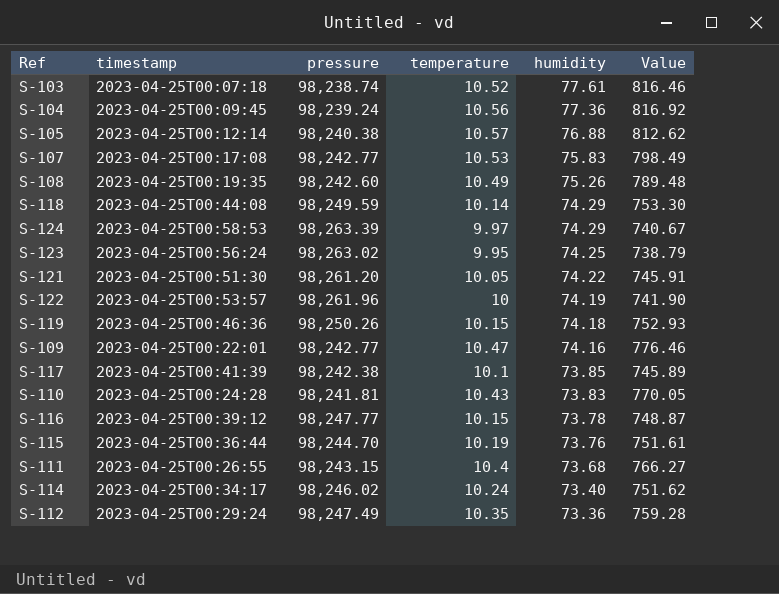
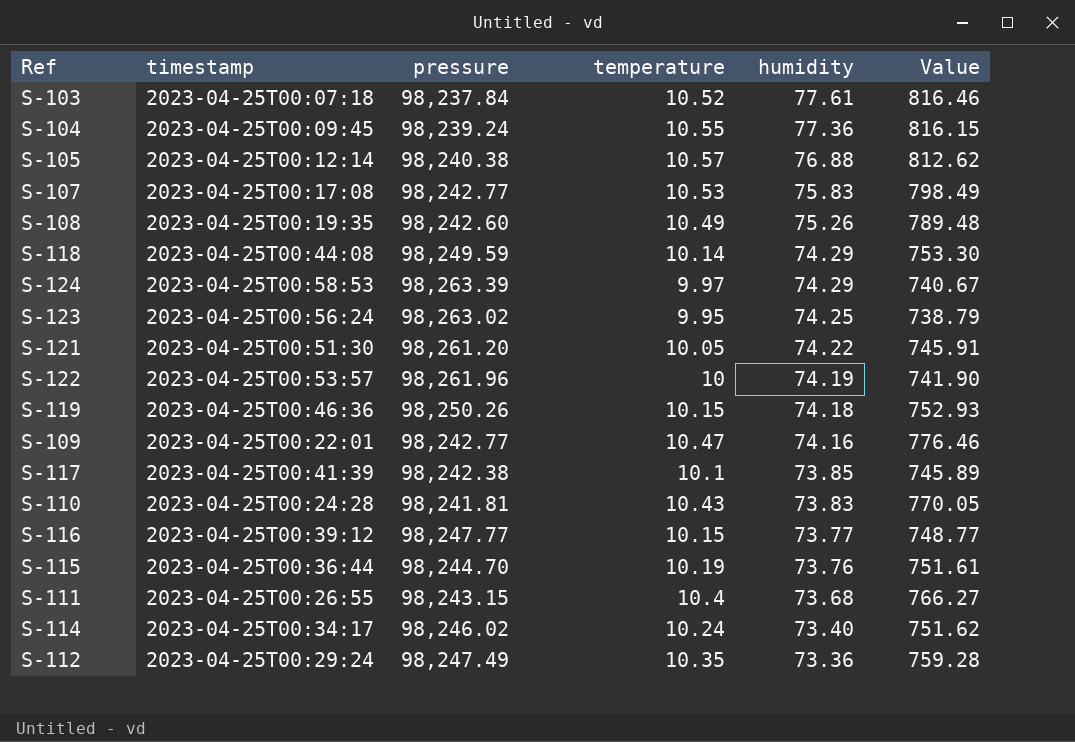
S-103 | pressure: 98,238.74 -> 98,237.84
S-104 | temperature: 10.56 -> 10.55
S-104 | Value: 816.92 -> 816.15
S-116 | humidity: 73.78 -> 73.77
S-116 | Value: 748.87 -> 748.77

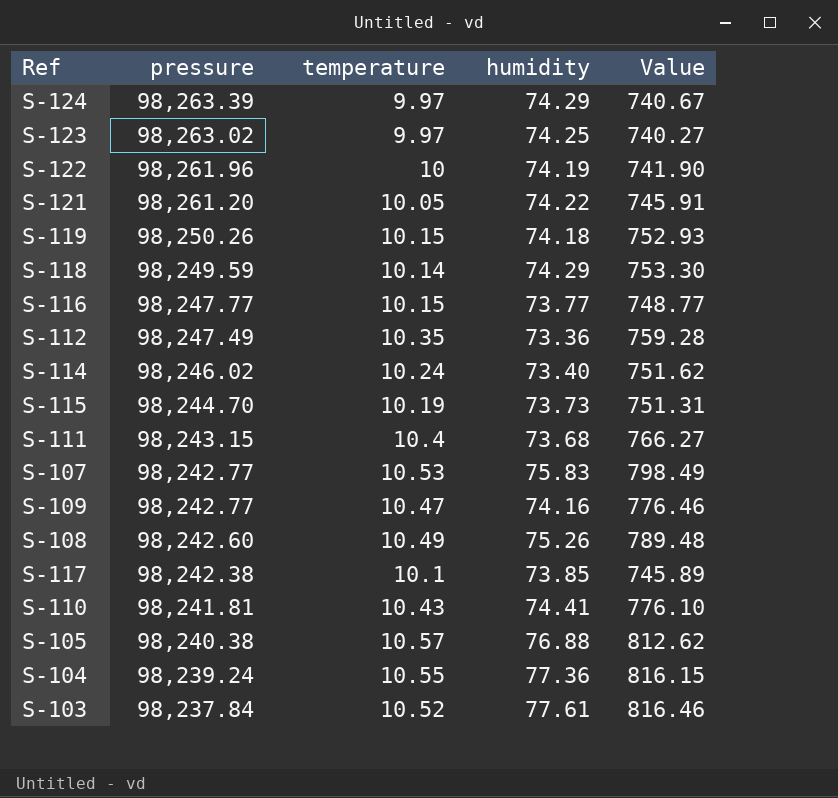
row order: humidity descending -> pressure descending
column timestamp | position: 2 -> none
S-123 | temperature: 9.95 -> 9.97
S-123 | Value: 738.79 -> 740.27
S-115 | humidity: 73.76 -> 73.73
S-115 | Value: 751.61 -> 751.31
S-110 | humidity: 73.83 -> 74.41
S-110 | Value: 770.05 -> 776.10

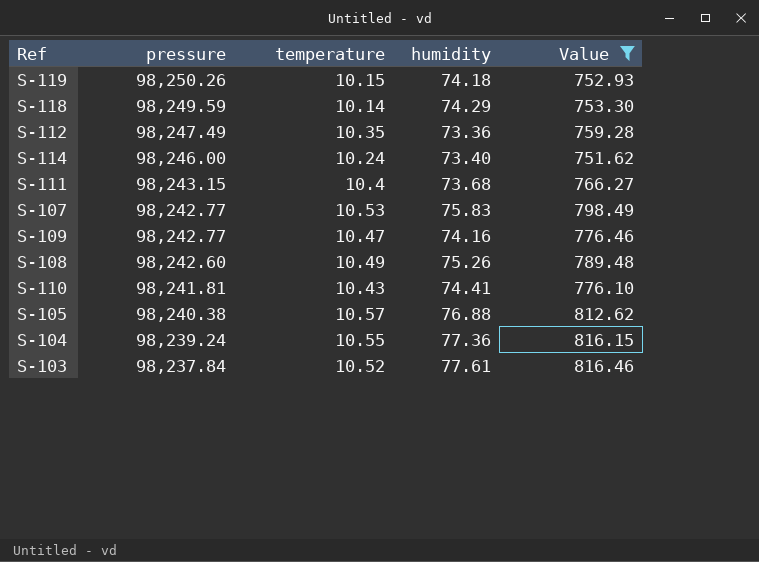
filter: none -> Value >= 751.62
S-114 | pressure: 98,246.02 -> 98,246.00

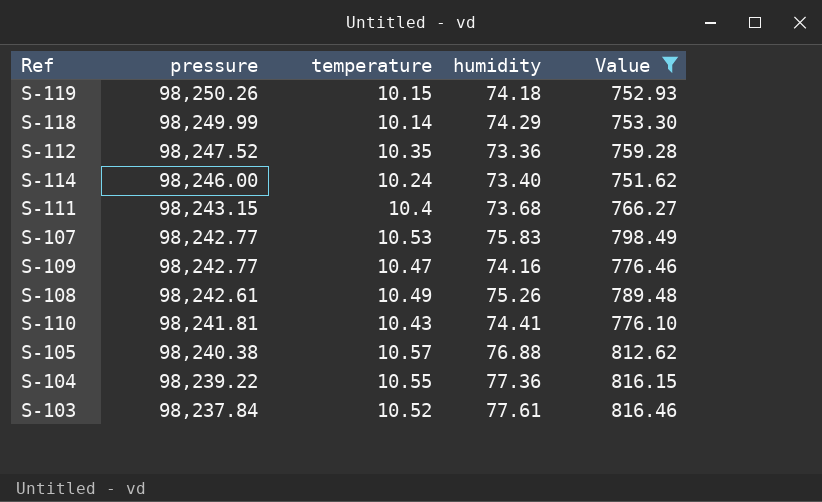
S-118 | pressure: 98,249.59 -> 98,249.99
S-112 | pressure: 98,247.49 -> 98,247.52
S-108 | pressure: 98,242.60 -> 98,242.61
S-104 | pressure: 98,239.24 -> 98,239.22

